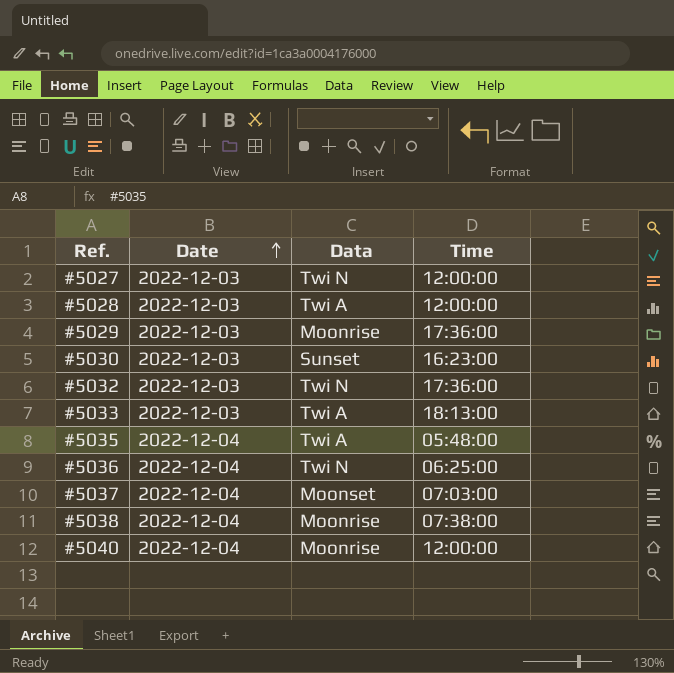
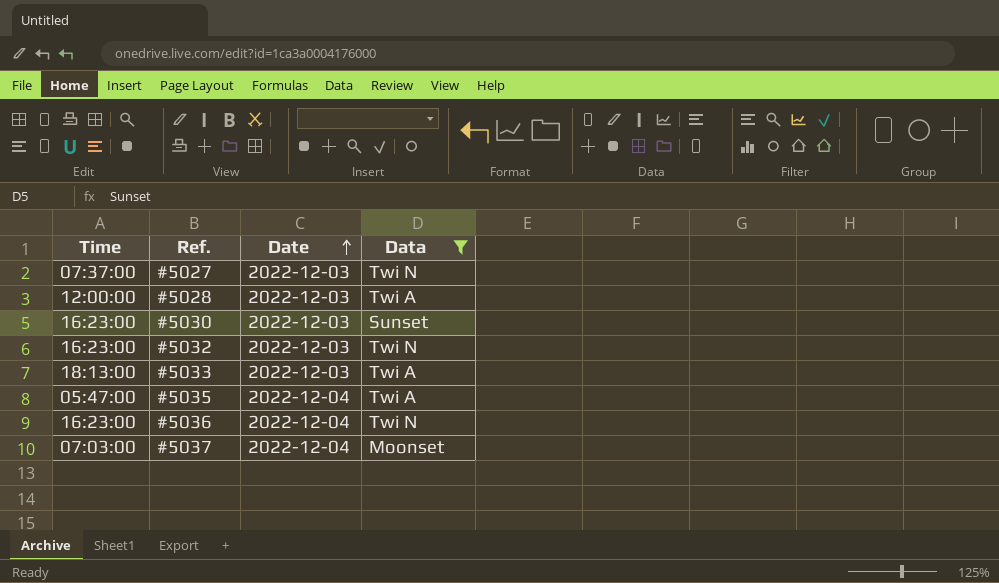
filter: none -> Data != Moonrise
column Time | position: 4 -> 1
#5027 | Time: 12:00:00 -> 07:37:00
#5032 | Time: 17:36:00 -> 16:23:00
#5035 | Time: 05:48:00 -> 05:47:00
#5036 | Time: 06:25:00 -> 16:23:00

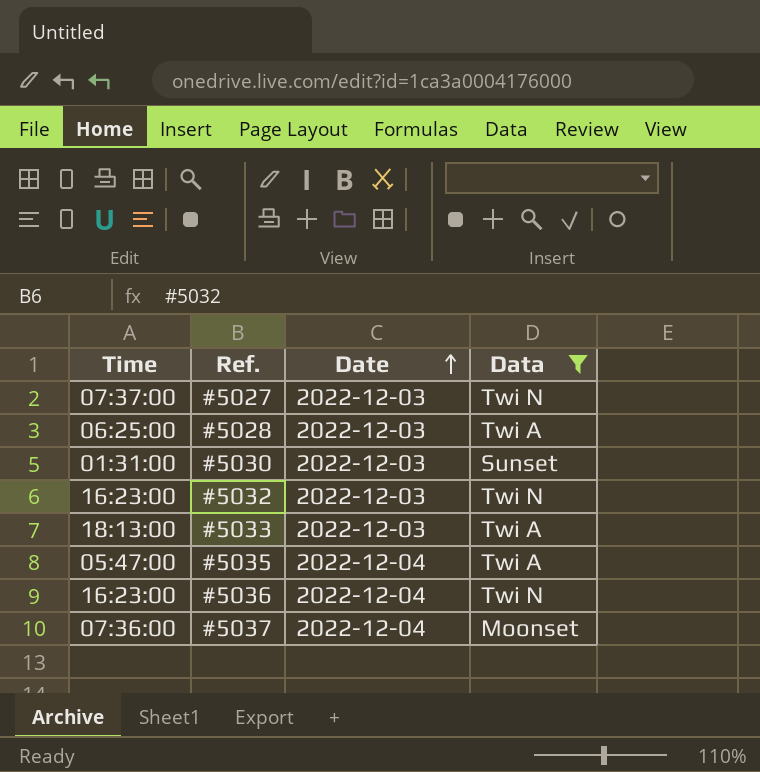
#5028 | Time: 12:00:00 -> 06:25:00
#5030 | Time: 16:23:00 -> 01:31:00
#5037 | Time: 07:03:00 -> 07:36:00

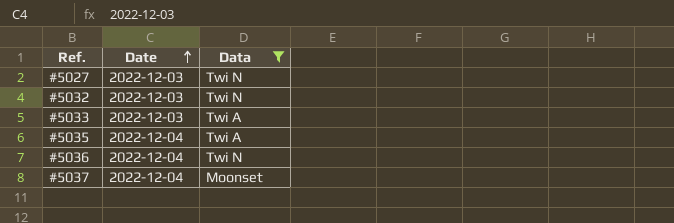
column Time | position: 1 -> none
row #5028: 06:25:00 | 2022-12-03 | Twi A -> none
row #5030: 01:31:00 | 2022-12-03 | Sunset -> none

